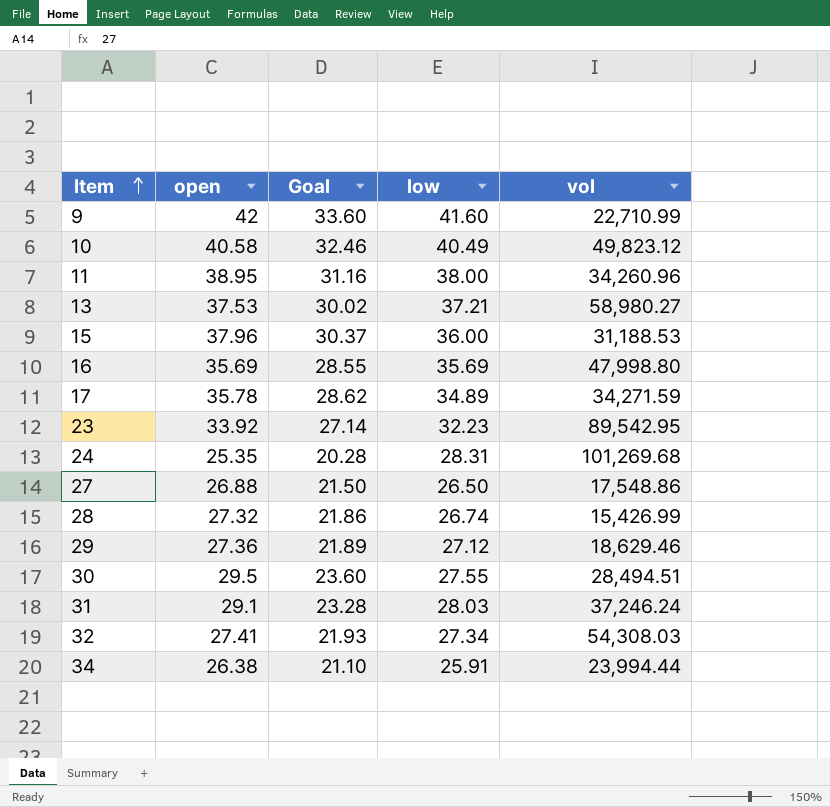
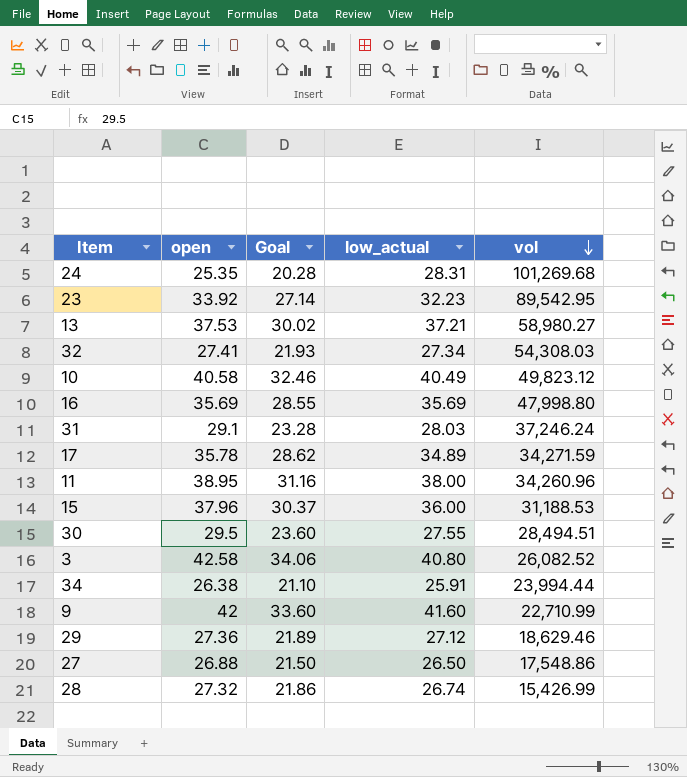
row order: Item ascending -> vol descending
column name: low -> low_actual
row 3: none -> 42.58 | 34.06 | 40.80 | 26,082.52

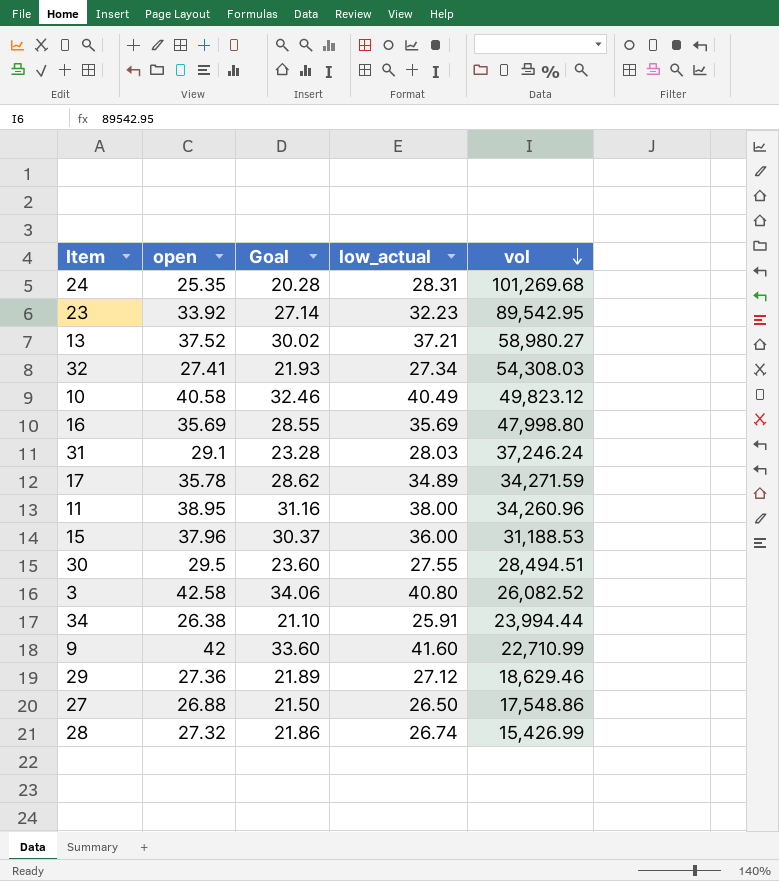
13 | open: 37.53 -> 37.52

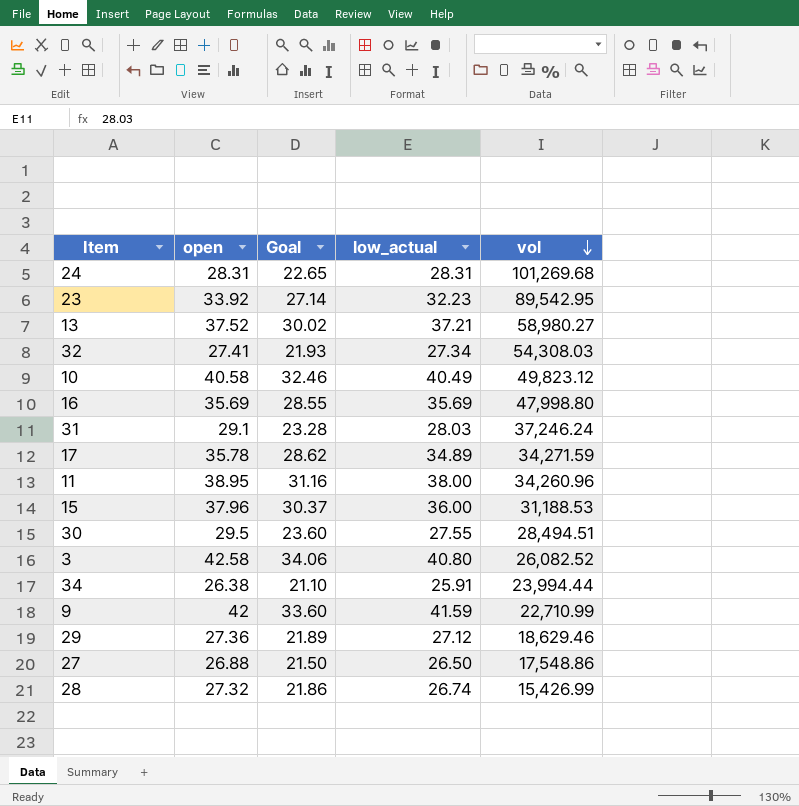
24 | open: 25.35 -> 28.31
24 | Goal: 20.28 -> 22.65
9 | low_actual: 41.60 -> 41.59

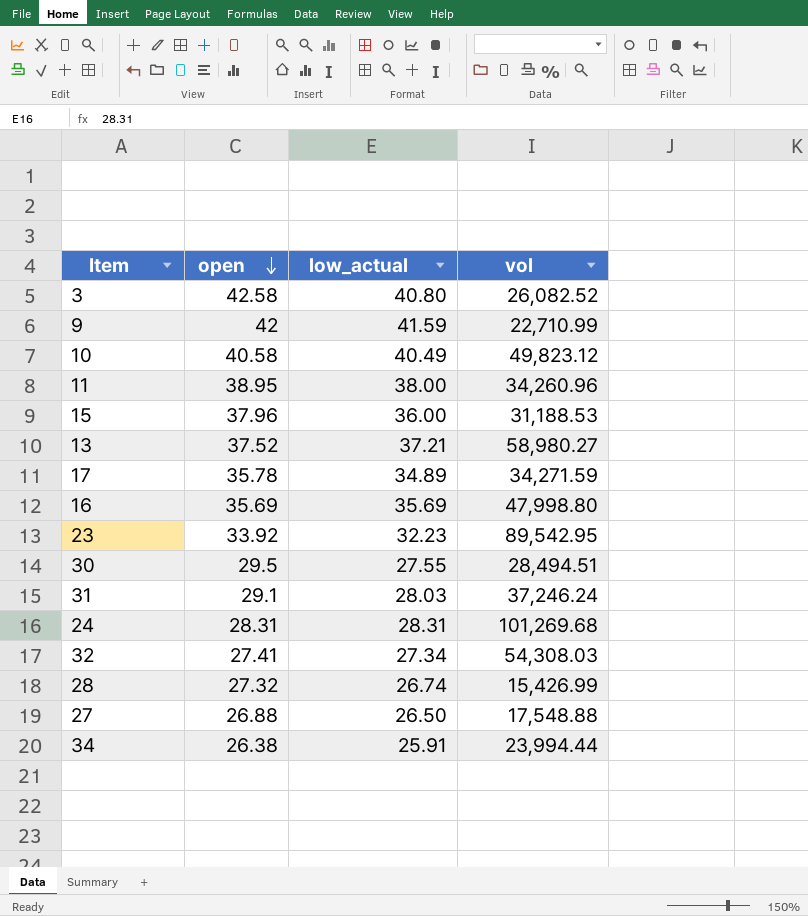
row order: vol descending -> open descending
column Goal | formula: [open] * 0.8 -> none
row 29: 27.36 | 21.89 | 27.12 | 18,629.46 -> none
27 | vol: 17,548.86 -> 17,548.88

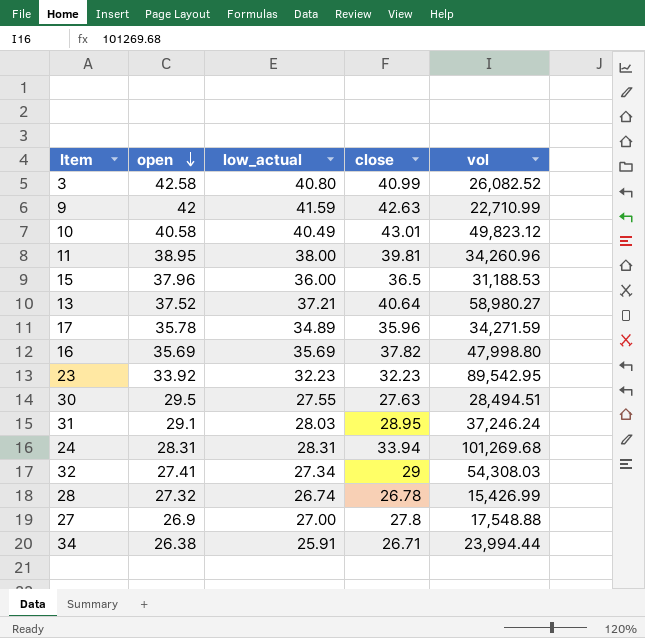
column close | position: none -> 4
27 | open: 26.88 -> 26.9
27 | low_actual: 26.50 -> 27.00

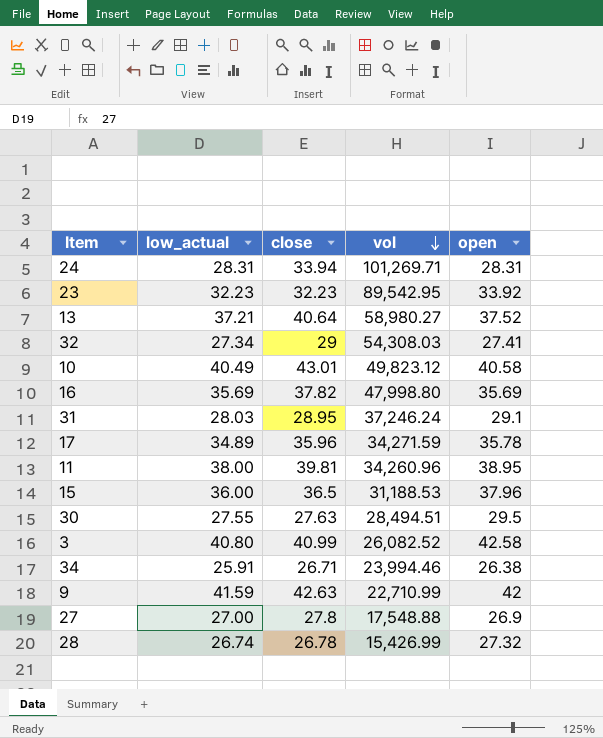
row order: open descending -> vol descending
column open | position: 2 -> 5
24 | vol: 101,269.68 -> 101,269.71
34 | vol: 23,994.44 -> 23,994.46

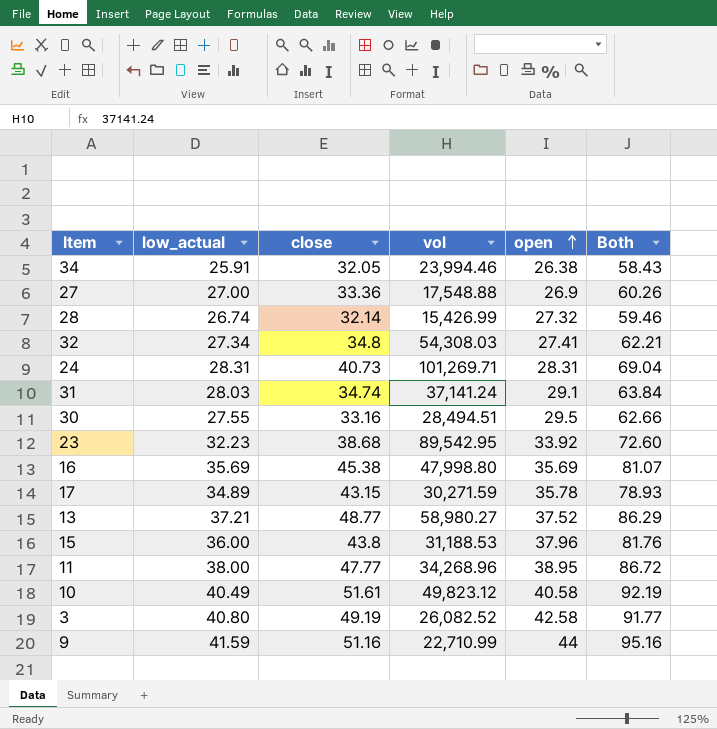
row order: vol descending -> open ascending
column Both | formula: none -> [close] + [open]
34 | close: 26.71 -> 32.05
27 | close: 27.8 -> 33.36
28 | close: 26.78 -> 32.14
32 | close: 29 -> 34.8
24 | close: 33.94 -> 40.73
31 | close: 28.95 -> 34.74
31 | vol: 37,246.24 -> 37,141.24
30 | close: 27.63 -> 33.16
23 | close: 32.23 -> 38.68
16 | close: 37.82 -> 45.38
17 | close: 35.96 -> 43.15
17 | vol: 34,271.59 -> 30,271.59
13 | close: 40.64 -> 48.77
15 | close: 36.5 -> 43.8
11 | close: 39.81 -> 47.77
11 | vol: 34,260.96 -> 34,268.96
10 | close: 43.01 -> 51.61
3 | close: 40.99 -> 49.19
9 | close: 42.63 -> 51.16
9 | open: 42 -> 44

